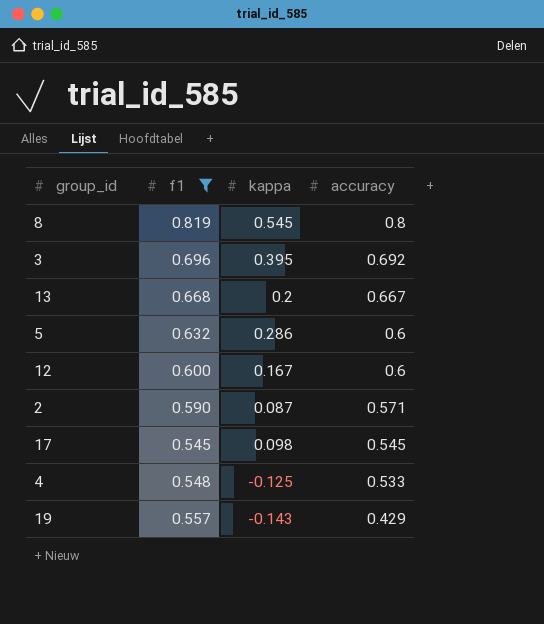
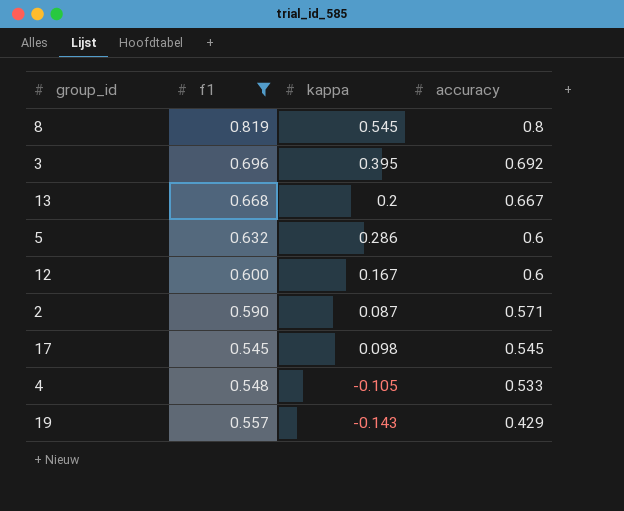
4 | kappa: -0.125 -> -0.105

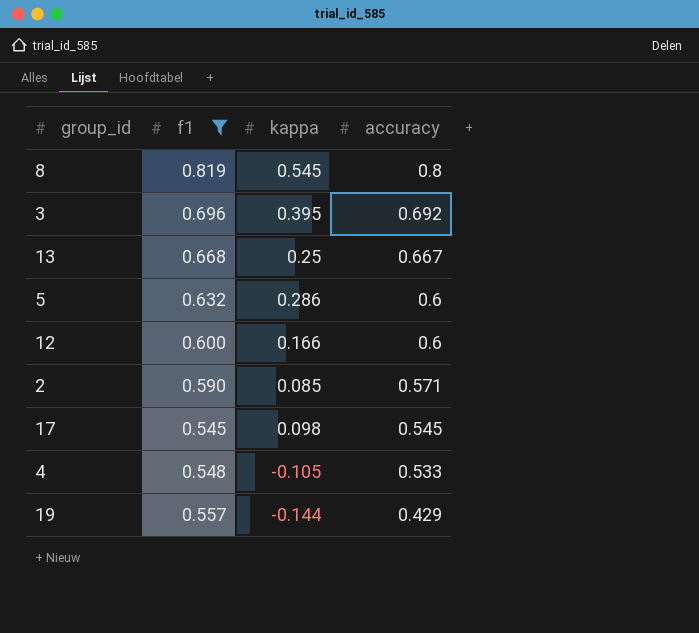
13 | kappa: 0.2 -> 0.25
12 | kappa: 0.167 -> 0.166
2 | kappa: 0.087 -> 0.085
19 | kappa: -0.143 -> -0.144

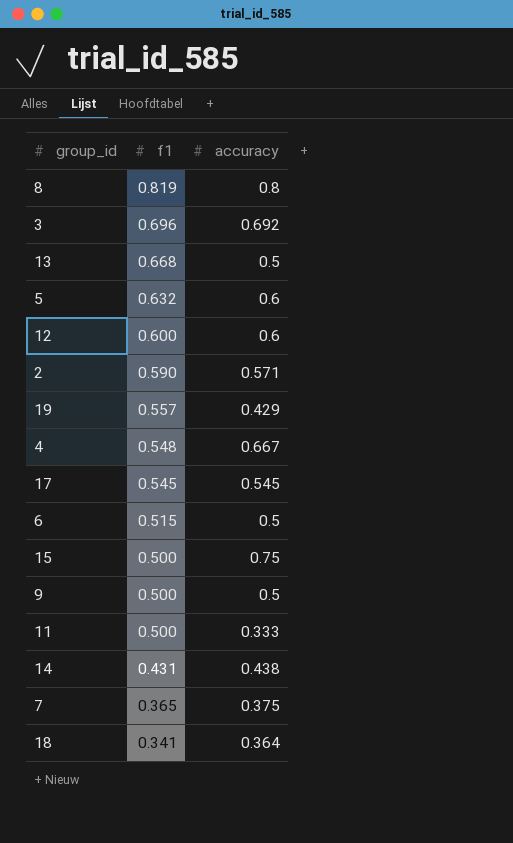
filter: f1 >= 0.545 -> none
row order: accuracy descending -> f1 descending
column kappa | position: 3 -> none
13 | accuracy: 0.667 -> 0.5
4 | accuracy: 0.533 -> 0.667

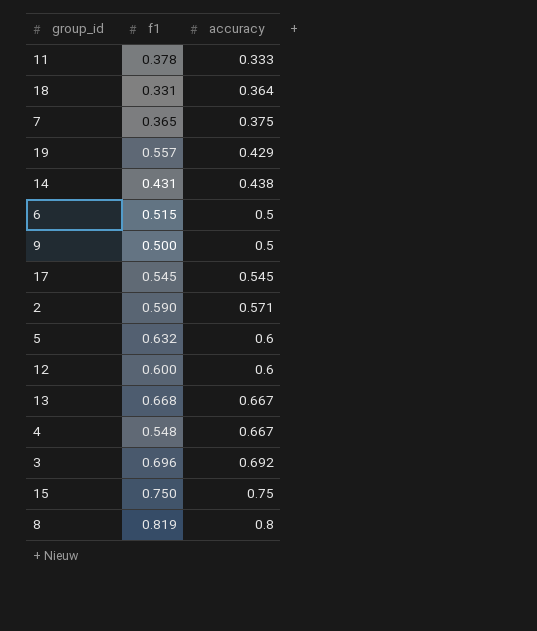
row order: f1 descending -> accuracy ascending
11 | f1: 0.500 -> 0.378
18 | f1: 0.341 -> 0.331
13 | accuracy: 0.5 -> 0.667
15 | f1: 0.500 -> 0.750

